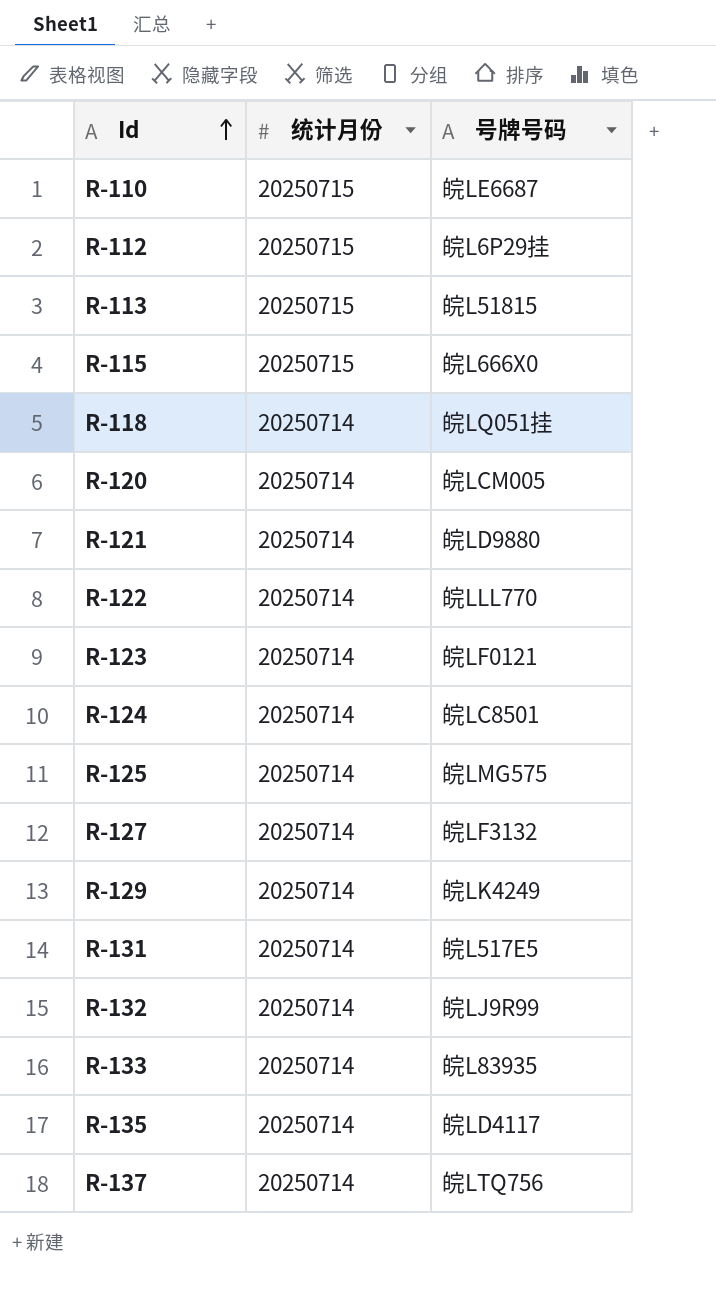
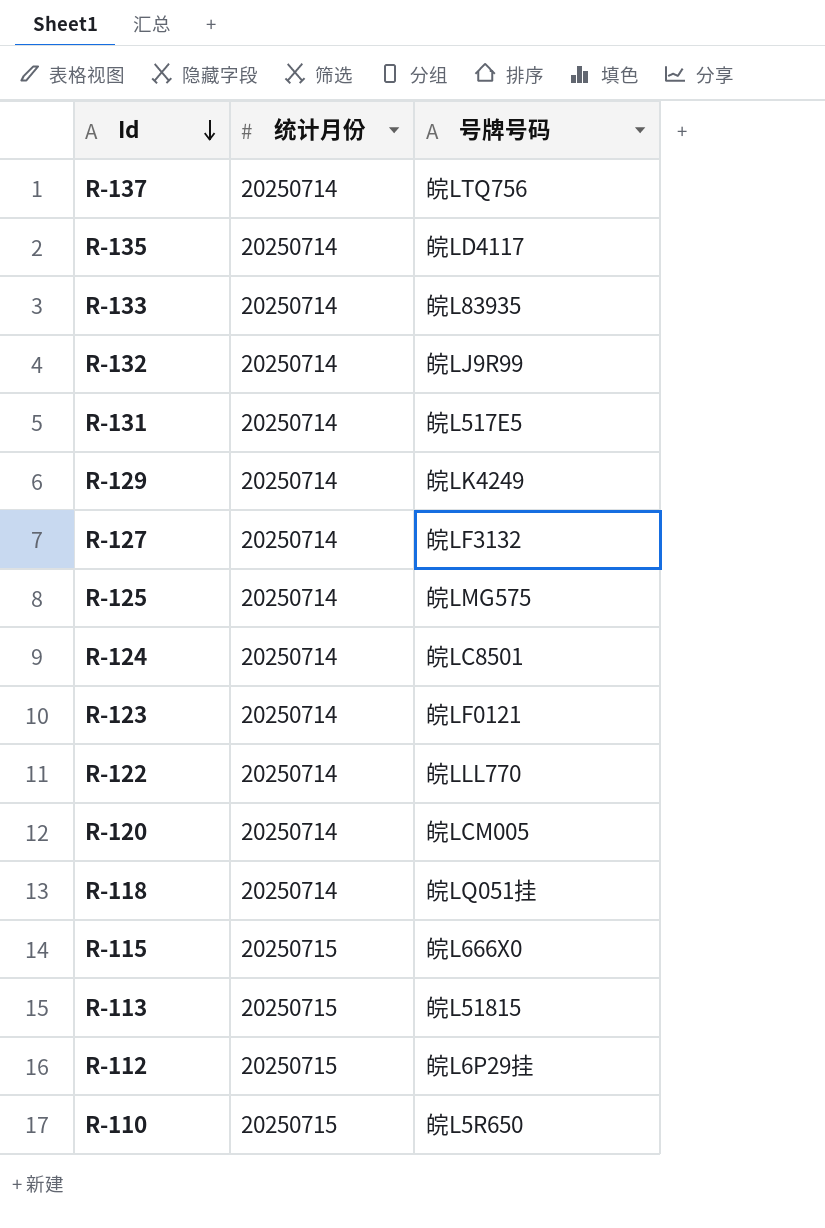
row order: Id ascending -> Id descending
row R-121: 20250714 | 皖LD9880 -> none
R-110 | 号牌号码: 皖LE6687 -> 皖L5R650

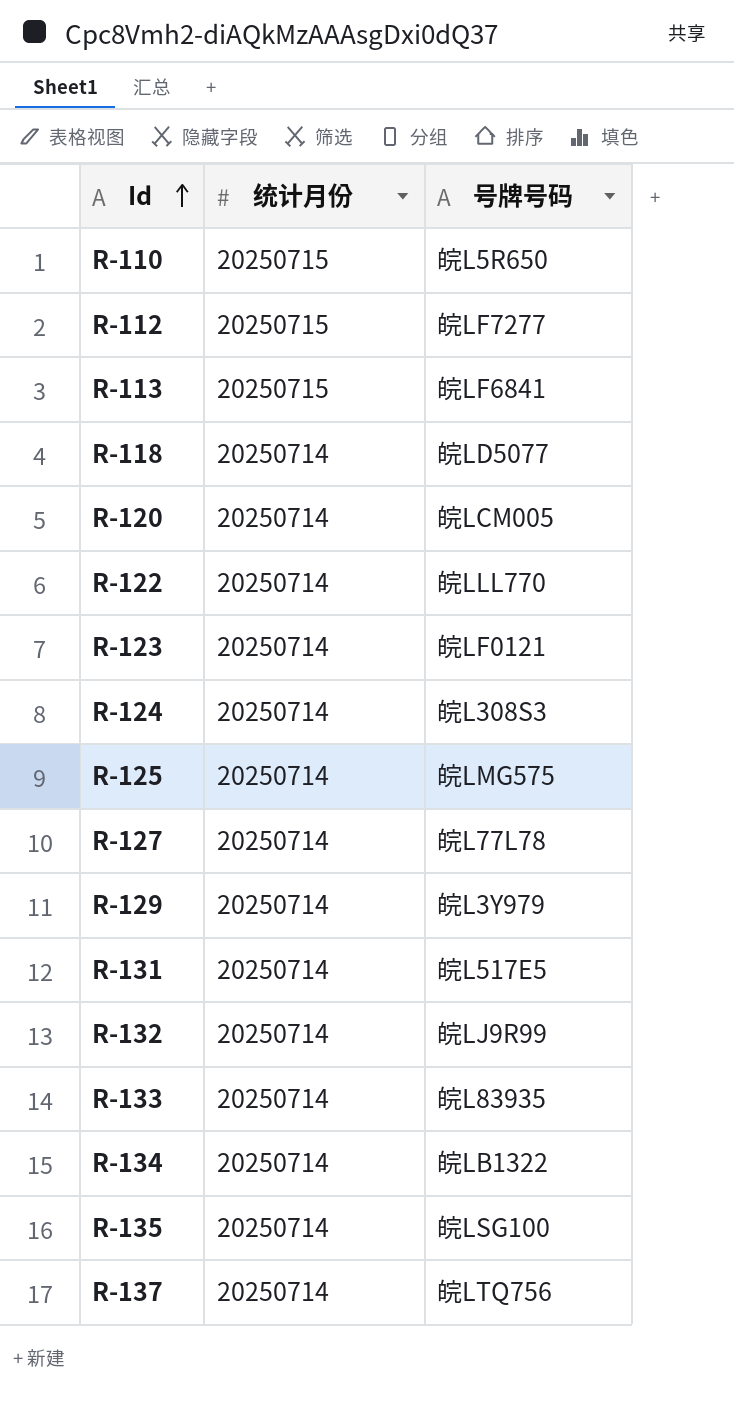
row order: Id descending -> Id ascending
row R-115: 20250715 | 皖L666X0 -> none
R-112 | 号牌号码: 皖L6P29挂 -> 皖LF7277
R-113 | 号牌号码: 皖L51815 -> 皖LF6841
R-118 | 号牌号码: 皖LQ051挂 -> 皖LD5077
R-124 | 号牌号码: 皖LC8501 -> 皖L308S3
R-127 | 号牌号码: 皖LF3132 -> 皖L77L78
R-129 | 号牌号码: 皖LK4249 -> 皖L3Y979
row R-134: none -> 20250714 | 皖LB1322
R-135 | 号牌号码: 皖LD4117 -> 皖LSG100

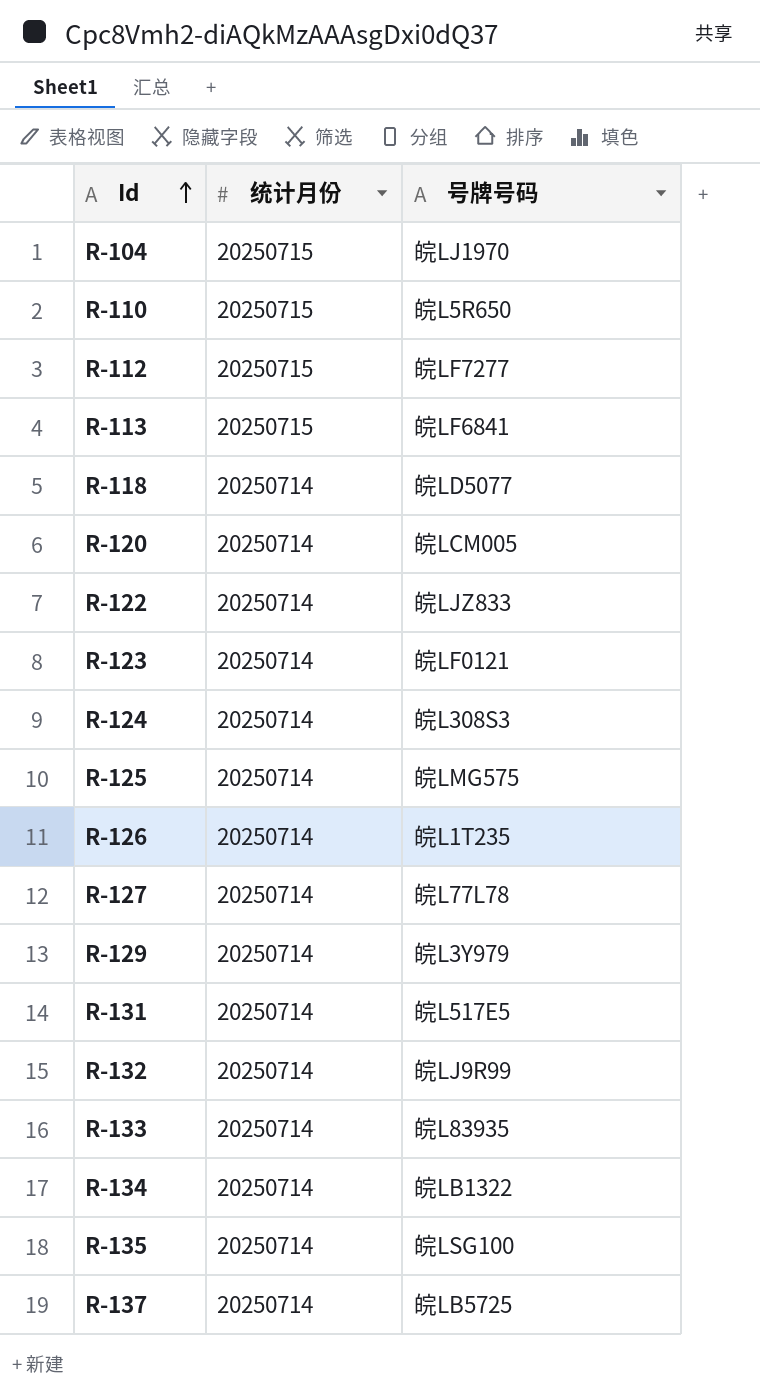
row R-104: none -> 20250715 | 皖LJ1970
R-122 | 号牌号码: 皖LLL770 -> 皖LJZ833
row R-126: none -> 20250714 | 皖L1T235
R-137 | 号牌号码: 皖LTQ756 -> 皖LB5725

